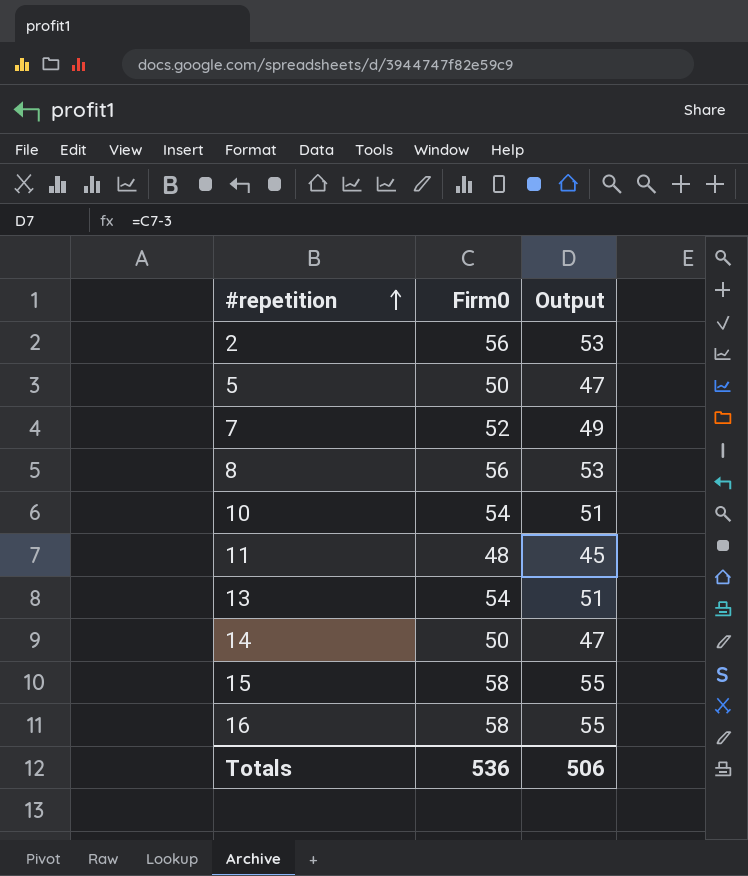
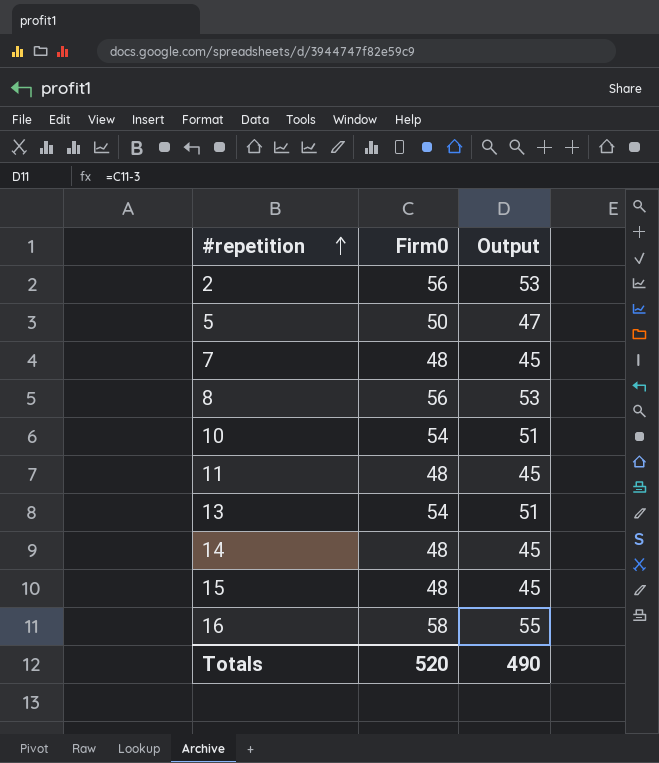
7 | Firm0: 52 -> 48
7 | Output: 49 -> 45
14 | Firm0: 50 -> 48
14 | Output: 47 -> 45
15 | Firm0: 58 -> 48
15 | Output: 55 -> 45
Totals | Firm0: 536 -> 520
Totals | Output: 506 -> 490

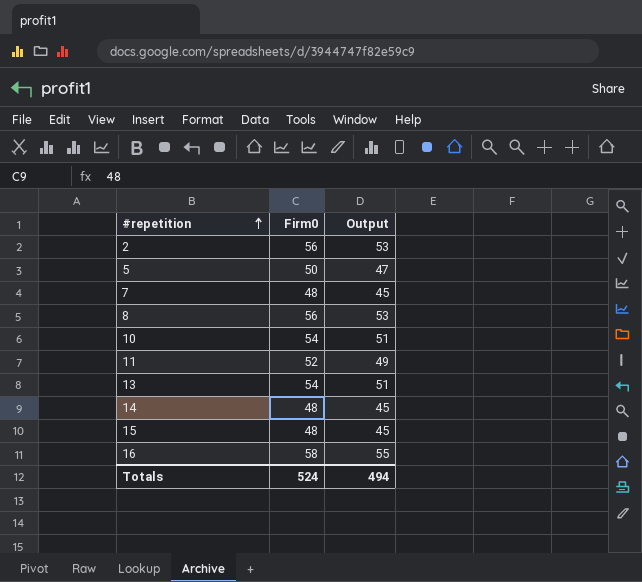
11 | Firm0: 48 -> 52
11 | Output: 45 -> 49
Totals | Firm0: 520 -> 524
Totals | Output: 490 -> 494

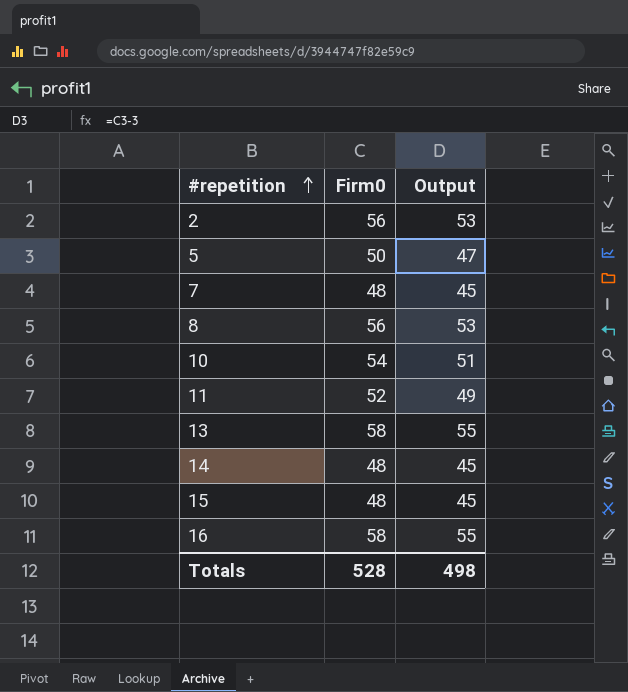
13 | Firm0: 54 -> 58
13 | Output: 51 -> 55
Totals | Firm0: 524 -> 528
Totals | Output: 494 -> 498

